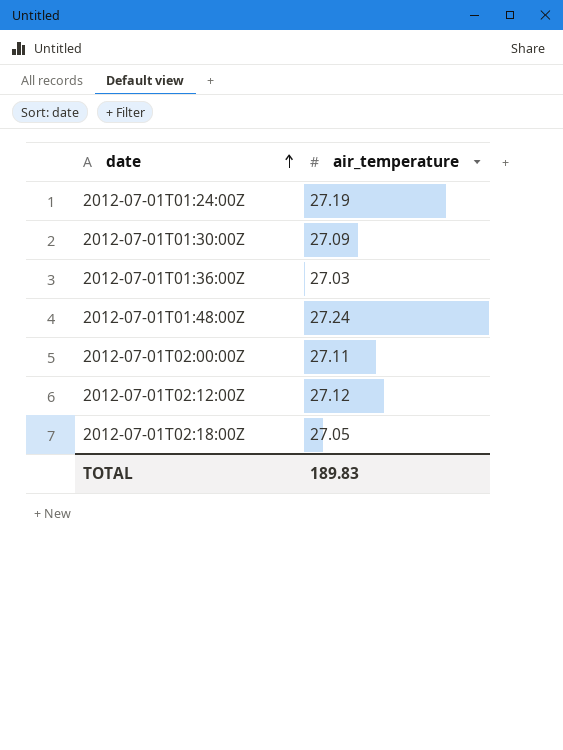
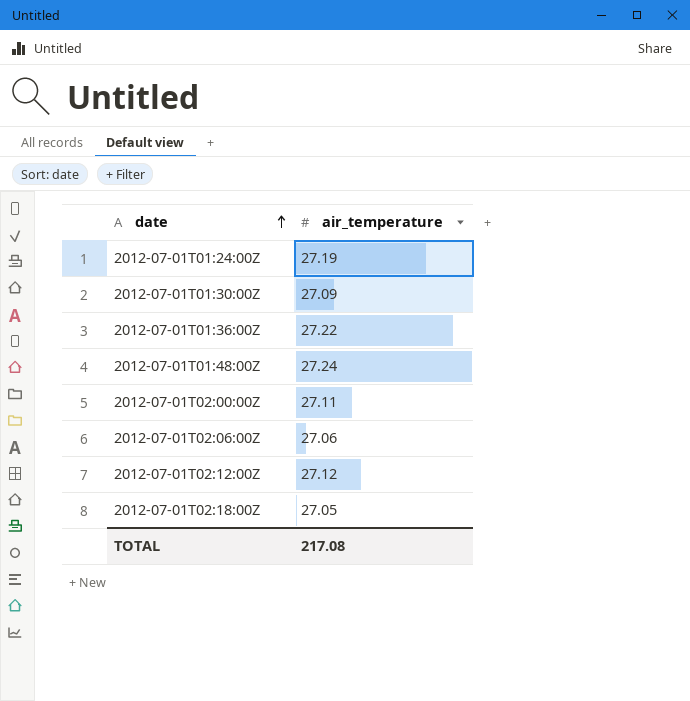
2012-07-01T01:36:00Z | air_temperature: 27.03 -> 27.22
row 2012-07-01T02:06:00Z: none -> 27.06
TOTAL | air_temperature: 189.83 -> 217.08

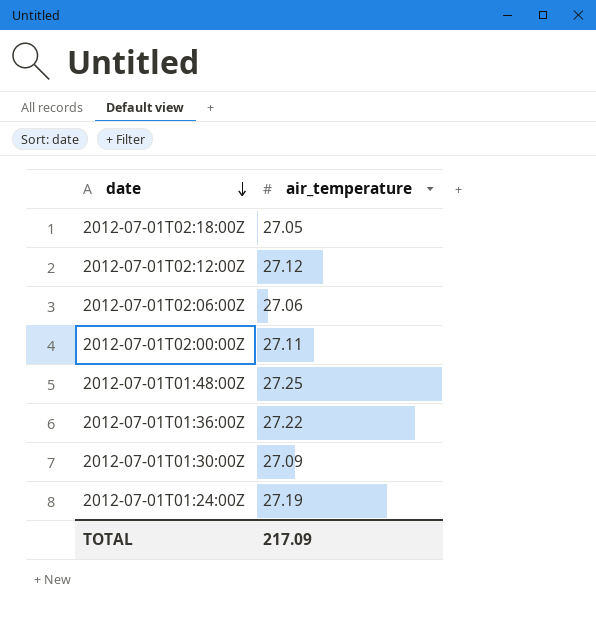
row order: date ascending -> date descending
2012-07-01T01:48:00Z | air_temperature: 27.24 -> 27.25
TOTAL | air_temperature: 217.08 -> 217.09

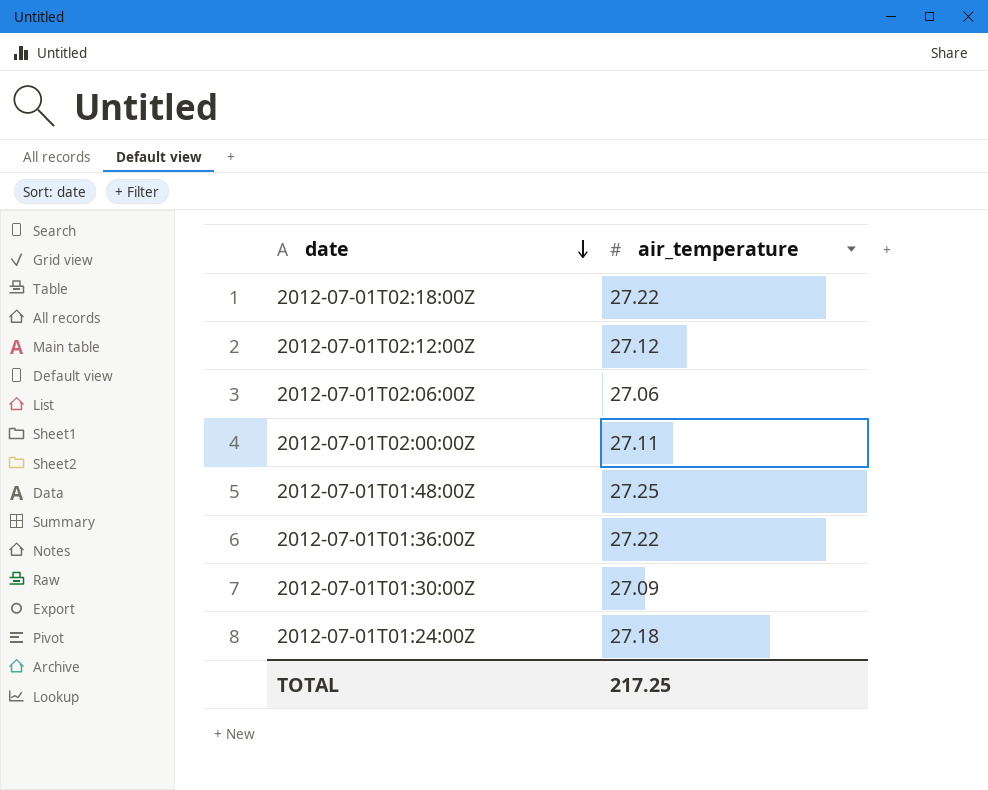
2012-07-01T02:18:00Z | air_temperature: 27.05 -> 27.22
2012-07-01T01:24:00Z | air_temperature: 27.19 -> 27.18
TOTAL | air_temperature: 217.09 -> 217.25

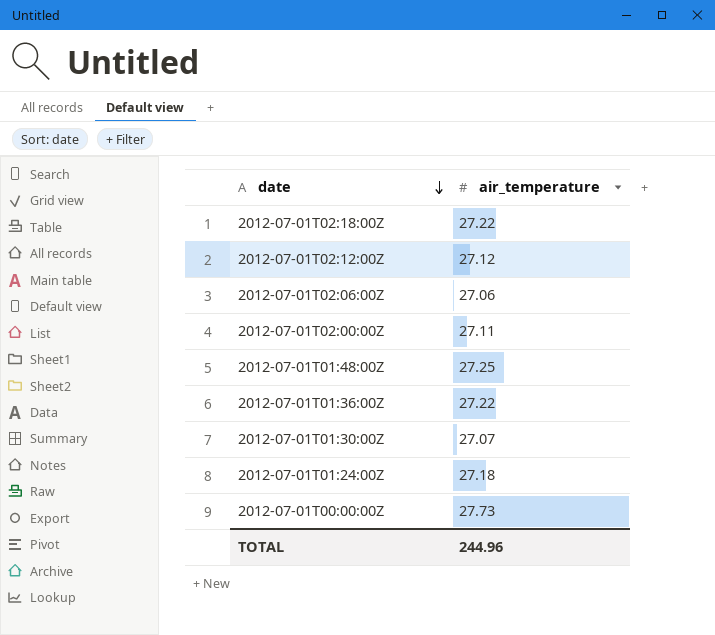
2012-07-01T01:30:00Z | air_temperature: 27.09 -> 27.07
row 2012-07-01T00:00:00Z: none -> 27.73
TOTAL | air_temperature: 217.25 -> 244.96

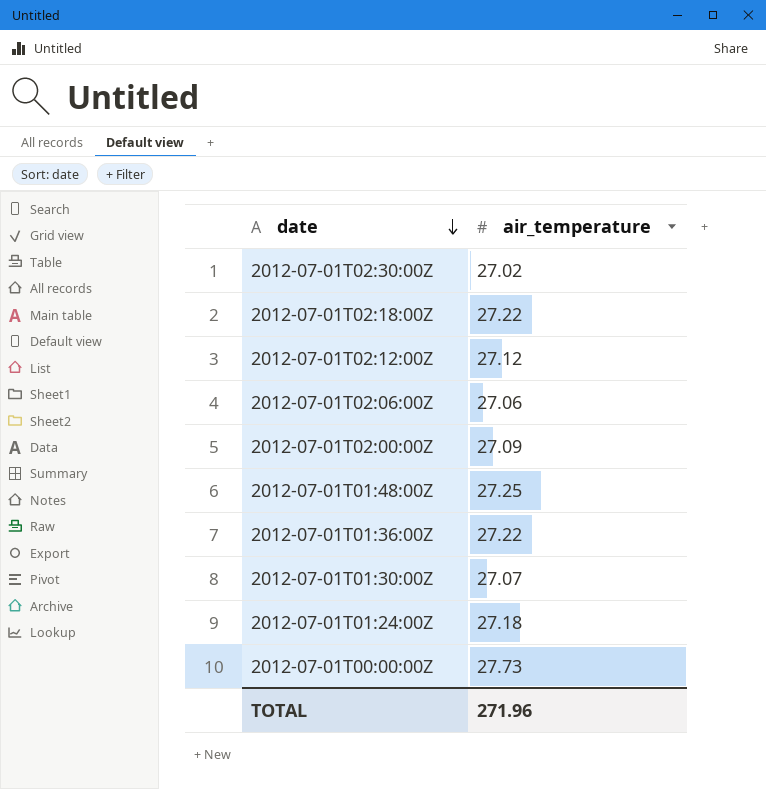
row 2012-07-01T02:30:00Z: none -> 27.02
2012-07-01T02:00:00Z | air_temperature: 27.11 -> 27.09
TOTAL | air_temperature: 244.96 -> 271.96

